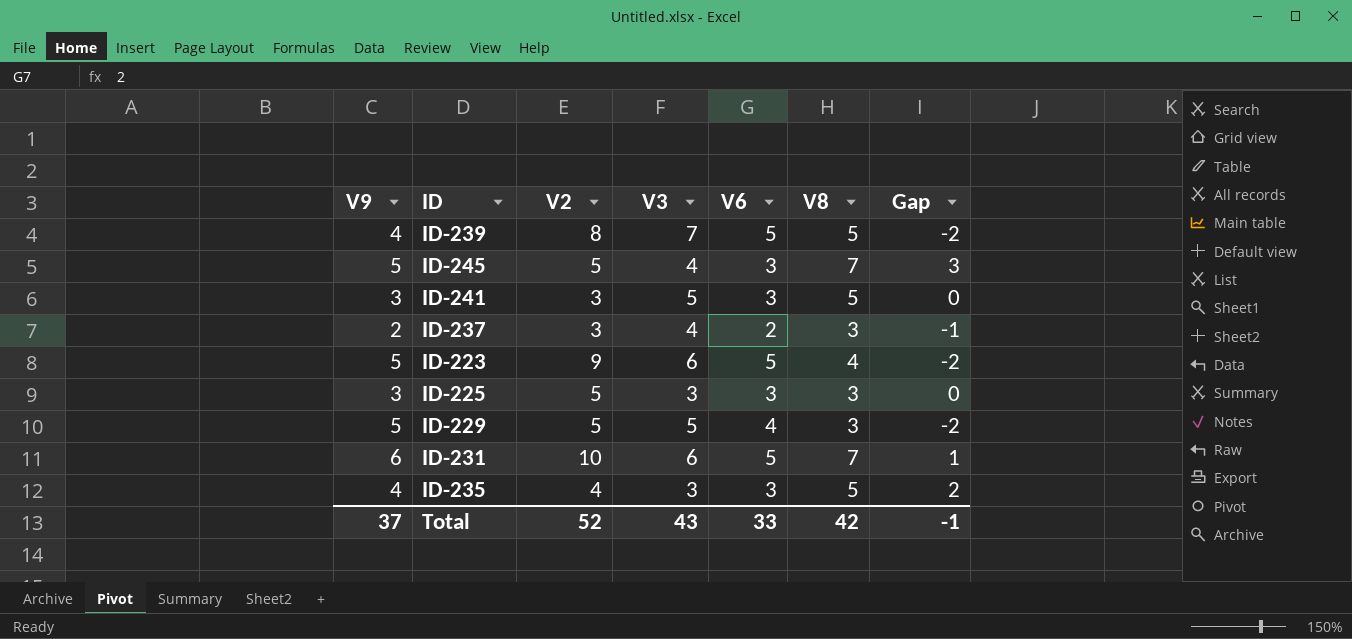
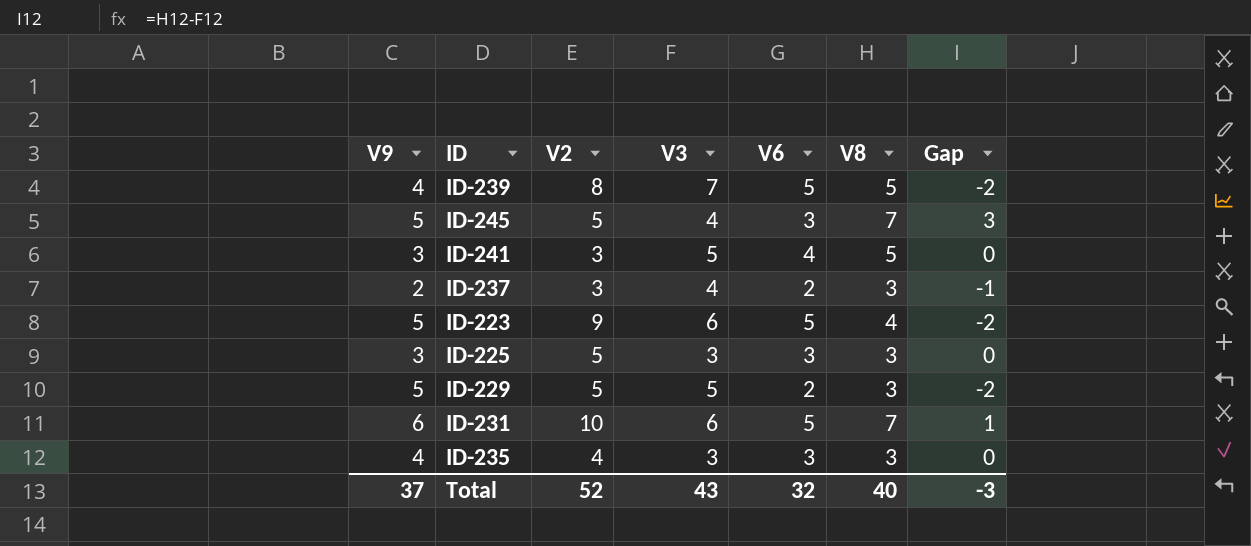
ID-241 | V6: 3 -> 4
ID-229 | V6: 4 -> 2
ID-235 | V8: 5 -> 3
ID-235 | Gap: 2 -> 0
Total | V6: 33 -> 32
Total | V8: 42 -> 40
Total | Gap: -1 -> -3

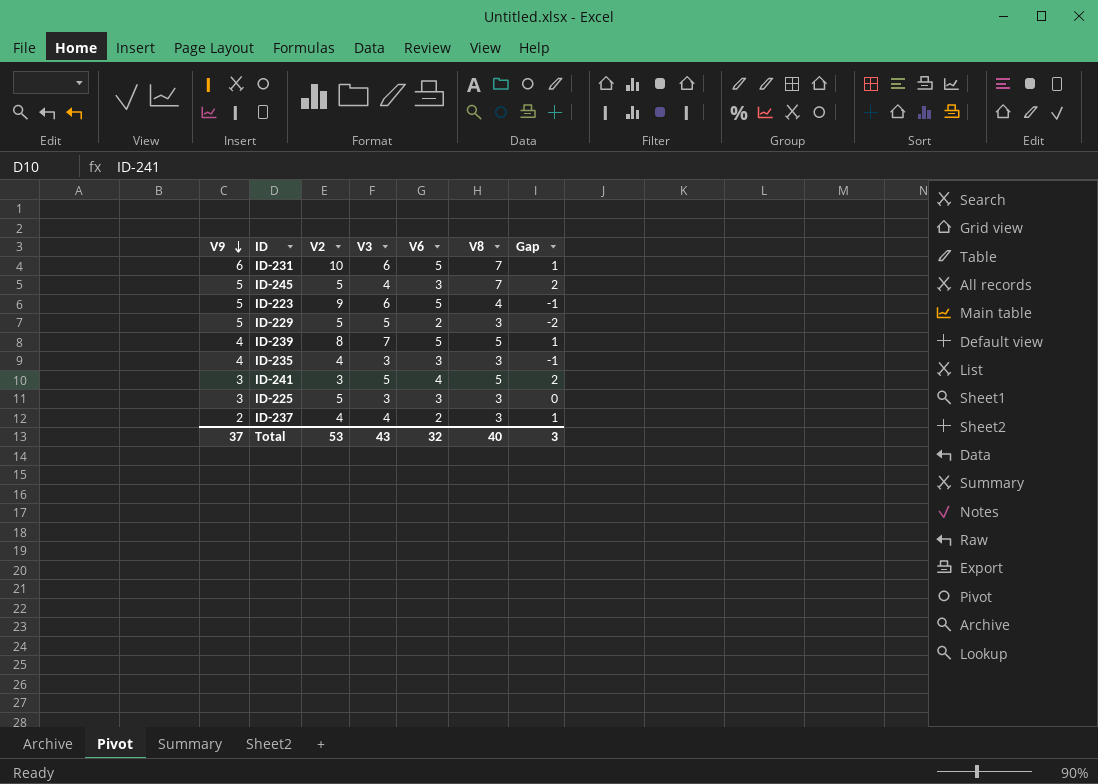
row order: none -> V9 descending
column Gap | formula: [V8] - [V3] -> [V8] - [V9]
ID-237 | V2: 3 -> 4
Total | V2: 52 -> 53
Total | Gap: -3 -> 3

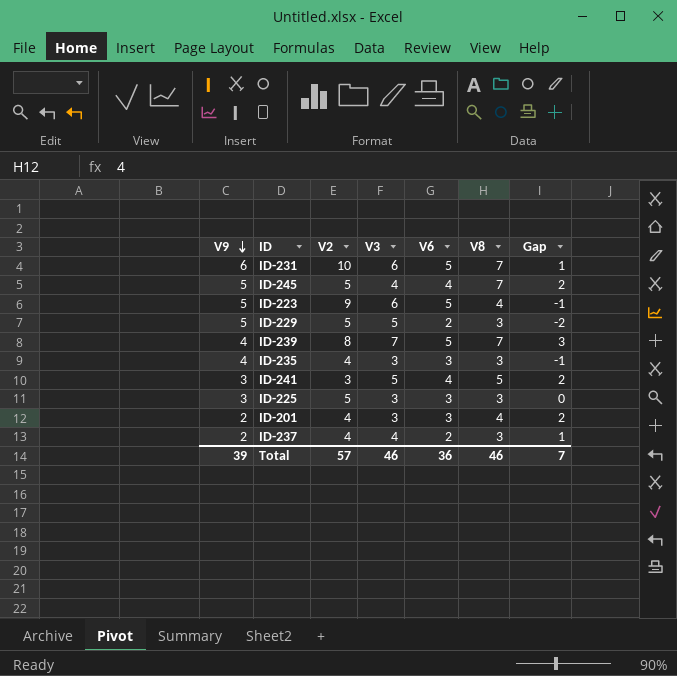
ID-245 | V6: 3 -> 4
ID-239 | V8: 5 -> 7
ID-239 | Gap: 1 -> 3
row ID-201: none -> 2 | 4 | 3 | 3 | 4 | 2
Total | V9: 37 -> 39
Total | V2: 53 -> 57
Total | V3: 43 -> 46
Total | V6: 32 -> 36
Total | V8: 40 -> 46
Total | Gap: 3 -> 7

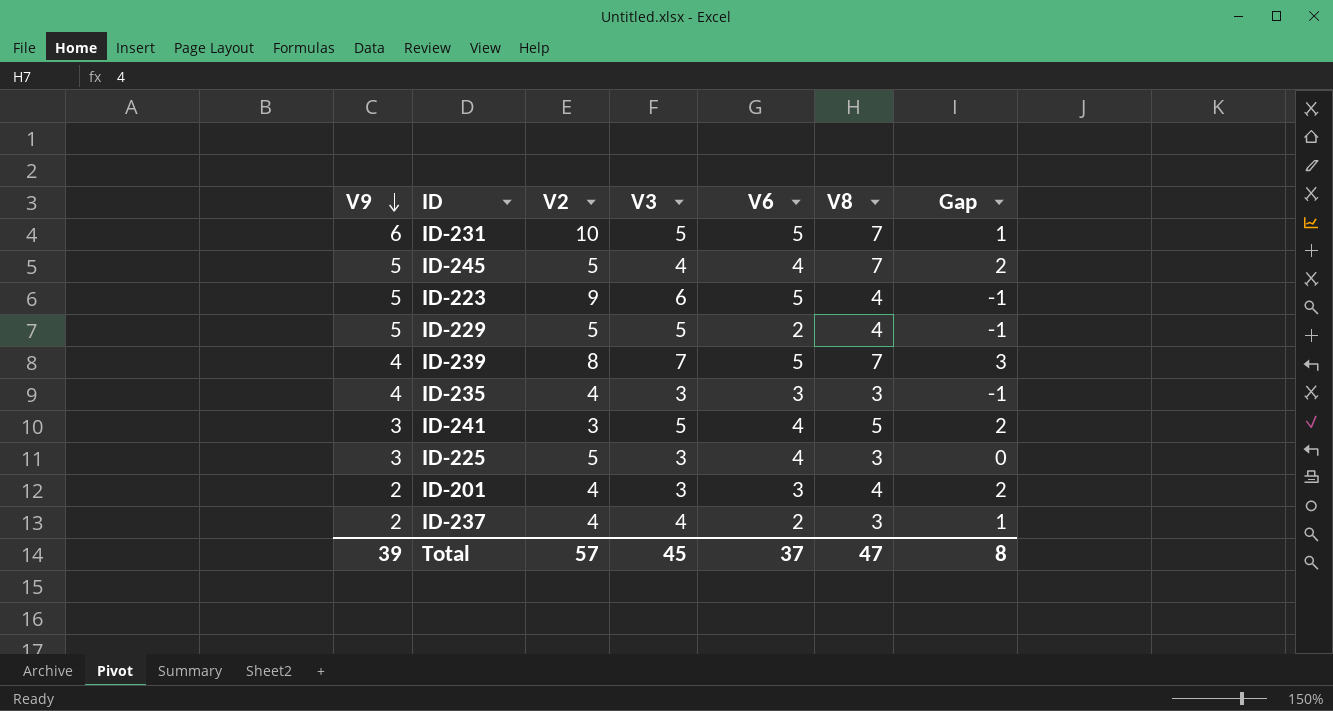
ID-231 | V3: 6 -> 5
ID-229 | V8: 3 -> 4
ID-229 | Gap: -2 -> -1
ID-225 | V6: 3 -> 4
Total | V3: 46 -> 45
Total | V6: 36 -> 37
Total | V8: 46 -> 47
Total | Gap: 7 -> 8

